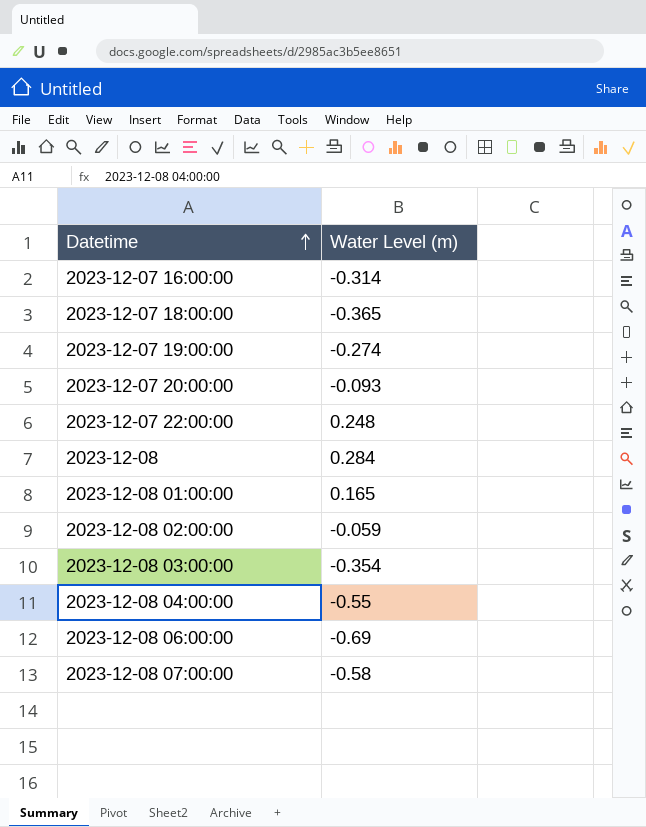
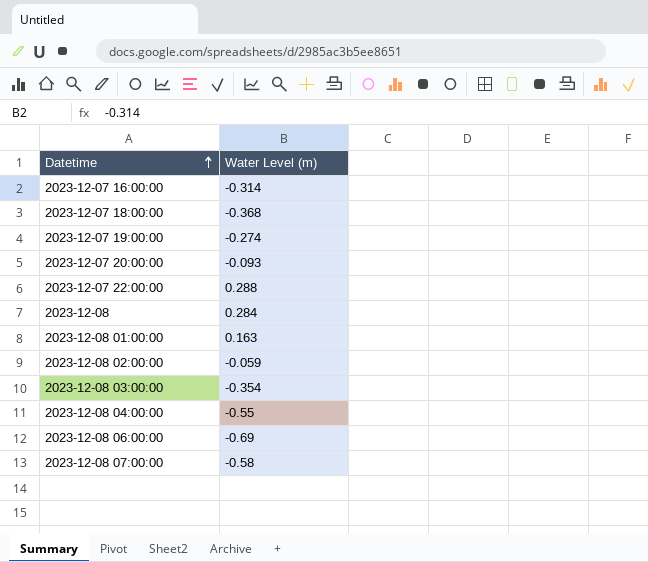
2023-12-07 18:00:00 | Water Level (m): -0.365 -> -0.368
2023-12-07 22:00:00 | Water Level (m): 0.248 -> 0.288
2023-12-08 01:00:00 | Water Level (m): 0.165 -> 0.163

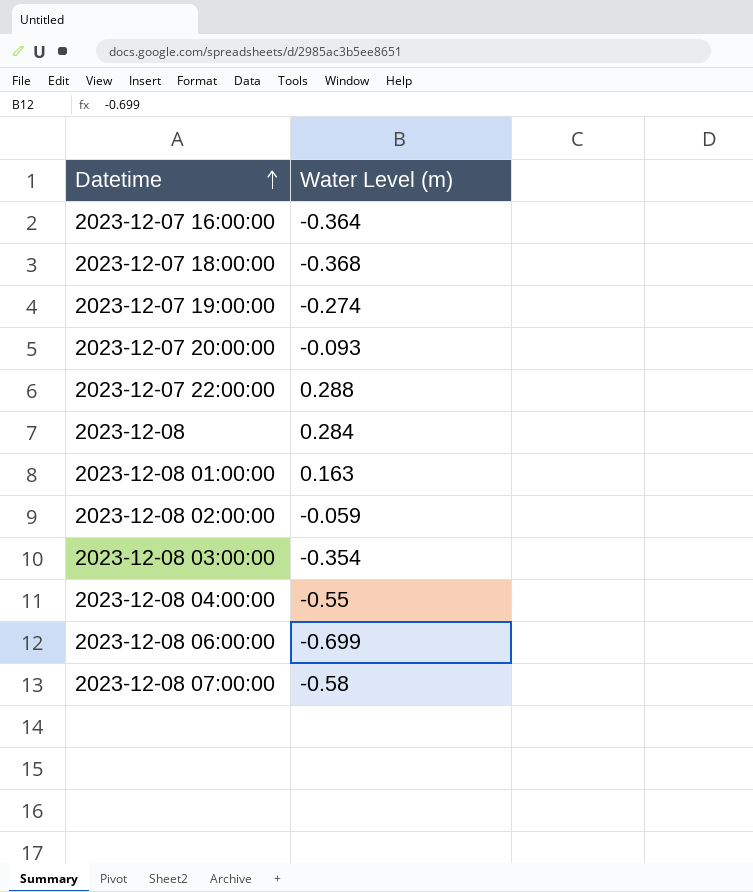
2023-12-07 16:00:00 | Water Level (m): -0.314 -> -0.364
2023-12-08 06:00:00 | Water Level (m): -0.69 -> -0.699

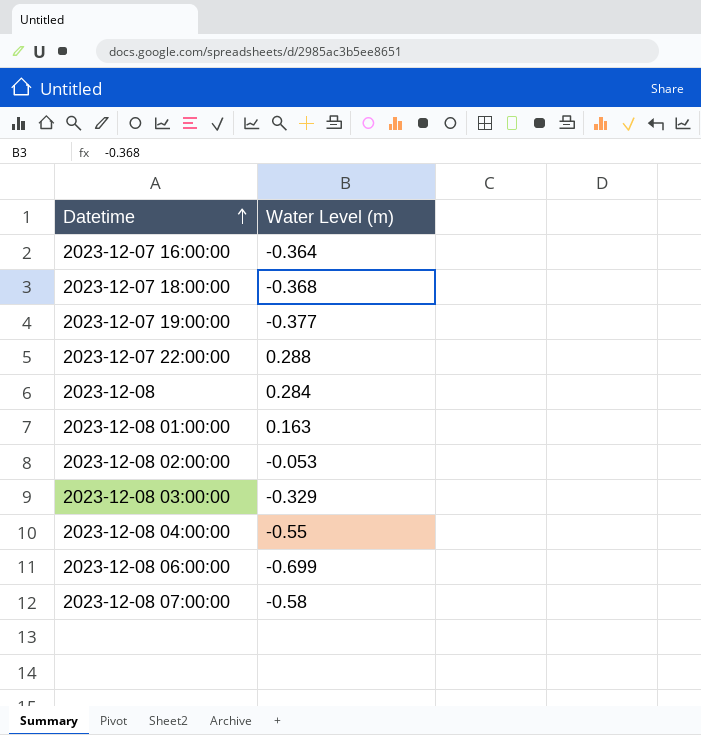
row 2023-12-07 20:00:00: -0.093 -> none
2023-12-07 19:00:00 | Water Level (m): -0.274 -> -0.377
2023-12-08 02:00:00 | Water Level (m): -0.059 -> -0.053
2023-12-08 03:00:00 | Water Level (m): -0.354 -> -0.329

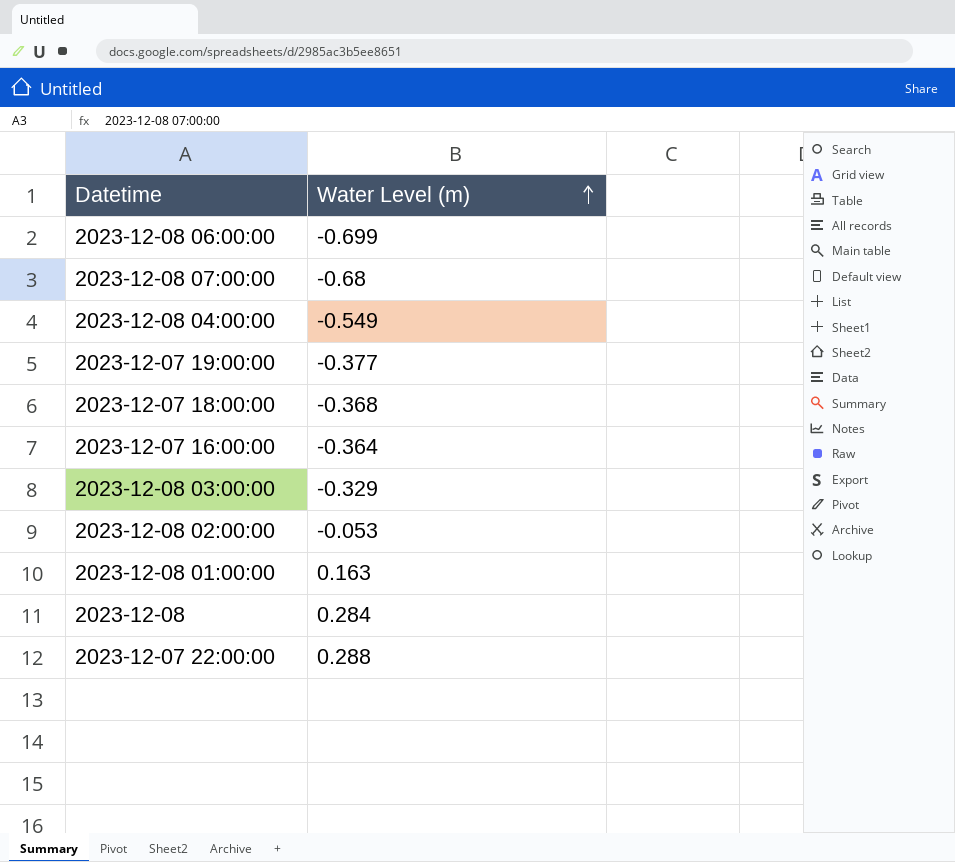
row order: Datetime ascending -> Water Level (m) ascending
2023-12-08 07:00:00 | Water Level (m): -0.58 -> -0.68
2023-12-08 04:00:00 | Water Level (m): -0.55 -> -0.549

